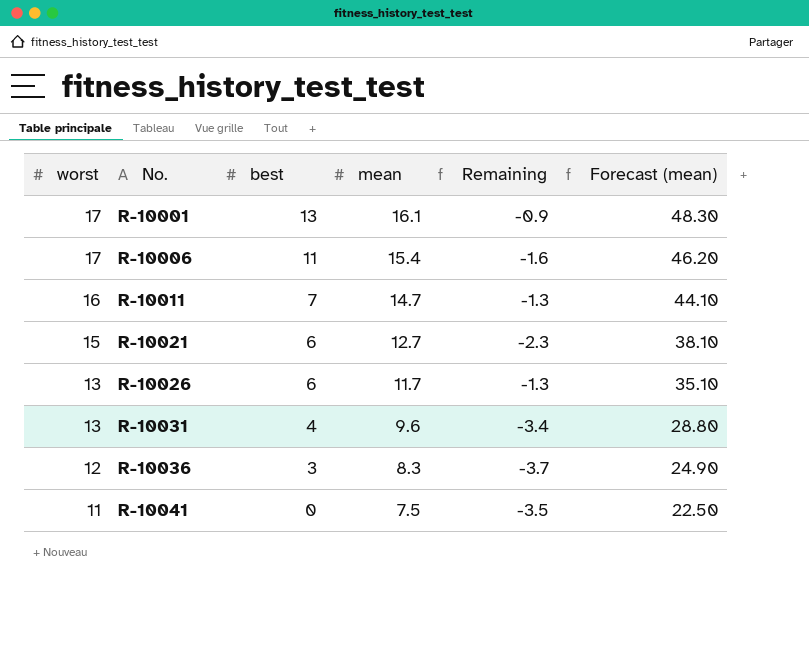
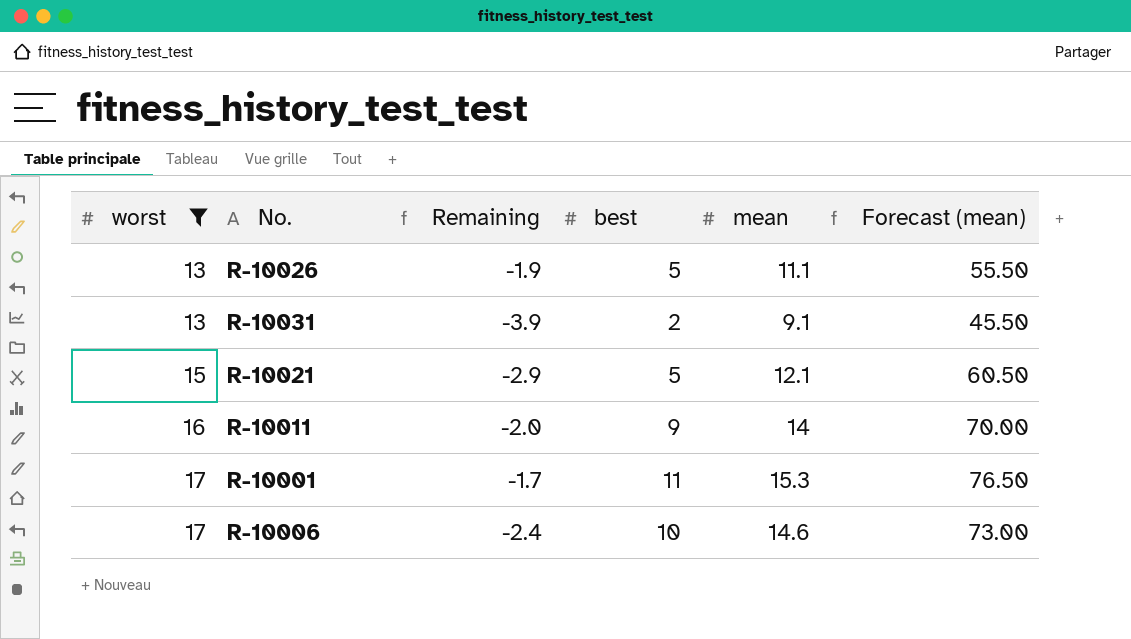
filter: none -> worst >= 13
row order: worst descending -> worst ascending
column Remaining | position: 5 -> 3
column Forecast (mean) | formula: [mean] * 3 -> [mean] * 5
R-10026 | Remaining: -1.3 -> -1.9
R-10026 | best: 6 -> 5
R-10026 | mean: 11.7 -> 11.1
R-10031 | Remaining: -3.4 -> -3.9
R-10031 | best: 4 -> 2
R-10031 | mean: 9.6 -> 9.1
R-10021 | Remaining: -2.3 -> -2.9
R-10021 | best: 6 -> 5
R-10021 | mean: 12.7 -> 12.1
R-10011 | Remaining: -1.3 -> -2.0
R-10011 | best: 7 -> 9
R-10011 | mean: 14.7 -> 14
R-10001 | Remaining: -0.9 -> -1.7
R-10001 | best: 13 -> 11
R-10001 | mean: 16.1 -> 15.3
R-10006 | Remaining: -1.6 -> -2.4
R-10006 | best: 11 -> 10
R-10006 | mean: 15.4 -> 14.6

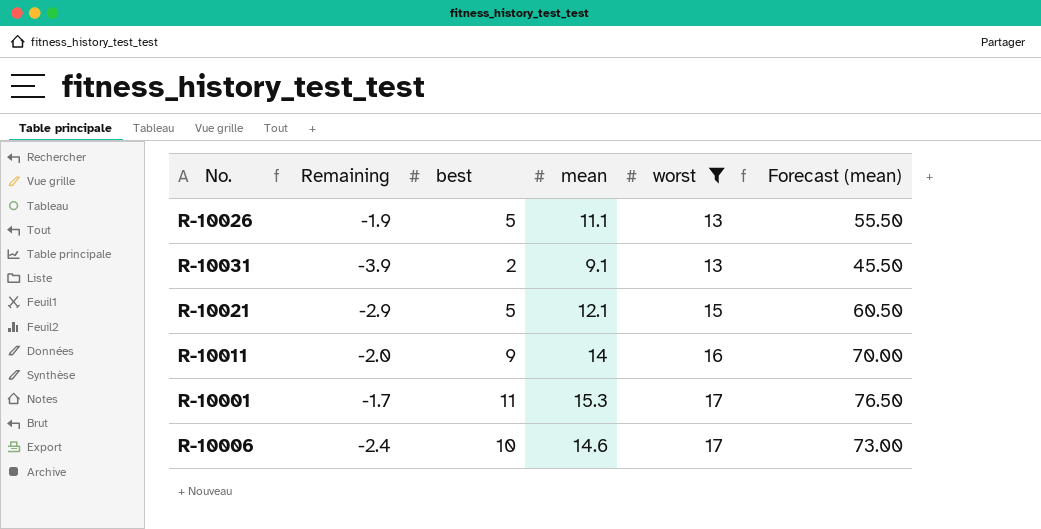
column worst | position: 1 -> 5

